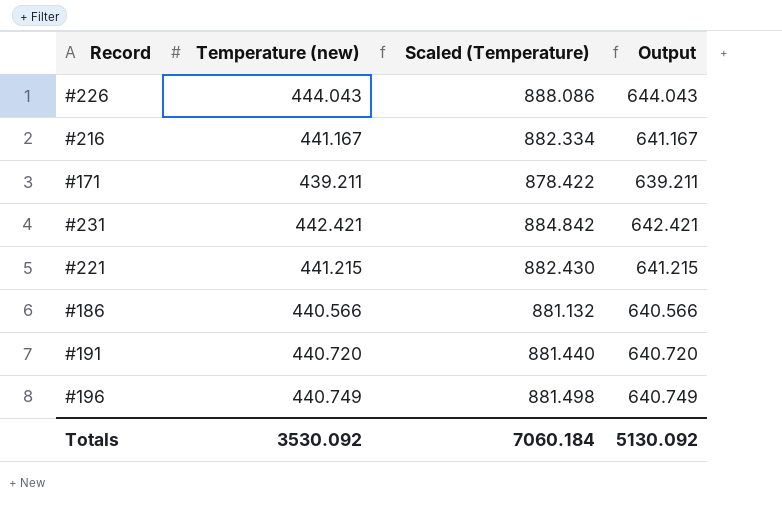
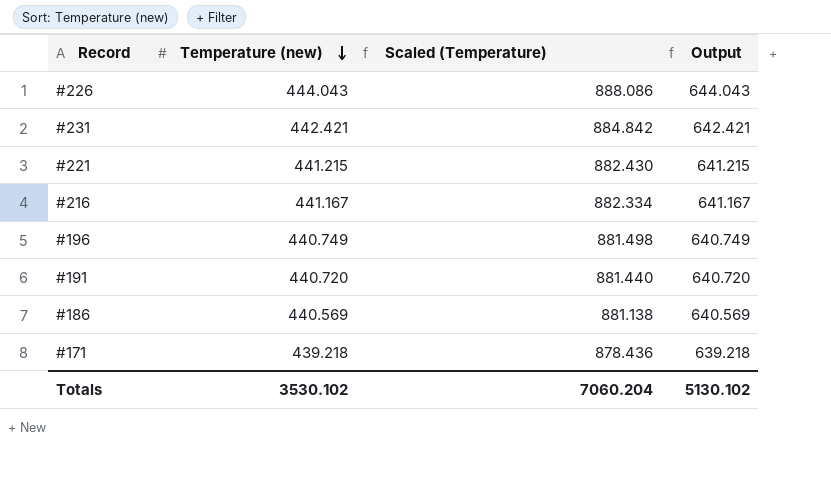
row order: none -> Temperature (new) descending
#186 | Temperature (new): 440.566 -> 440.569
#186 | Scaled (Temperature): 881.132 -> 881.138
#186 | Output: 640.566 -> 640.569
#171 | Temperature (new): 439.211 -> 439.218
#171 | Scaled (Temperature): 878.422 -> 878.436
#171 | Output: 639.211 -> 639.218
Totals | Temperature (new): 3530.092 -> 3530.102
Totals | Scaled (Temperature): 7060.184 -> 7060.204
Totals | Output: 5130.092 -> 5130.102

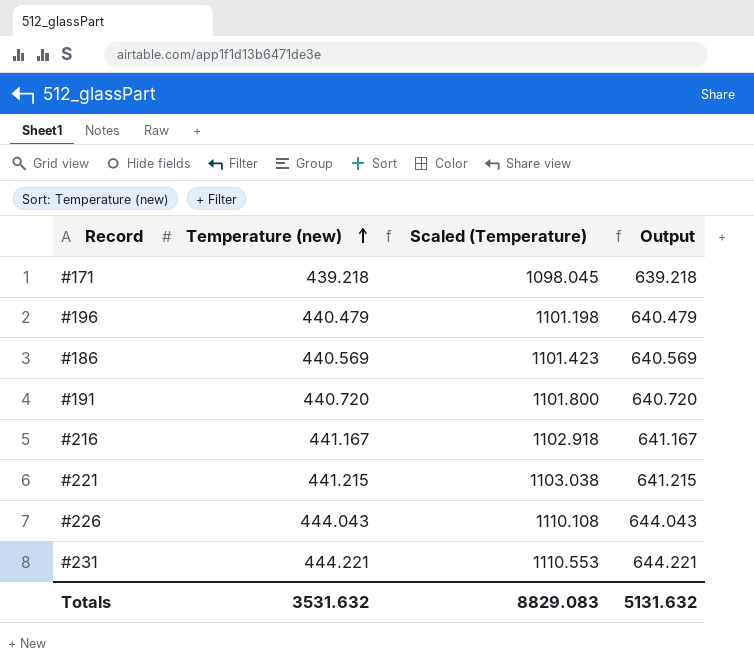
row order: Temperature (new) descending -> Temperature (new) ascending
column Scaled (Temperature) | formula: [Temperature (new)] * 2 -> [Temperature (new)] * 2.5
#196 | Temperature (new): 440.749 -> 440.479
#196 | Output: 640.749 -> 640.479
#231 | Temperature (new): 442.421 -> 444.221
#231 | Output: 642.421 -> 644.221
Totals | Temperature (new): 3530.102 -> 3531.632
Totals | Scaled (Temperature): 7060.204 -> 8829.083
Totals | Output: 5130.102 -> 5131.632

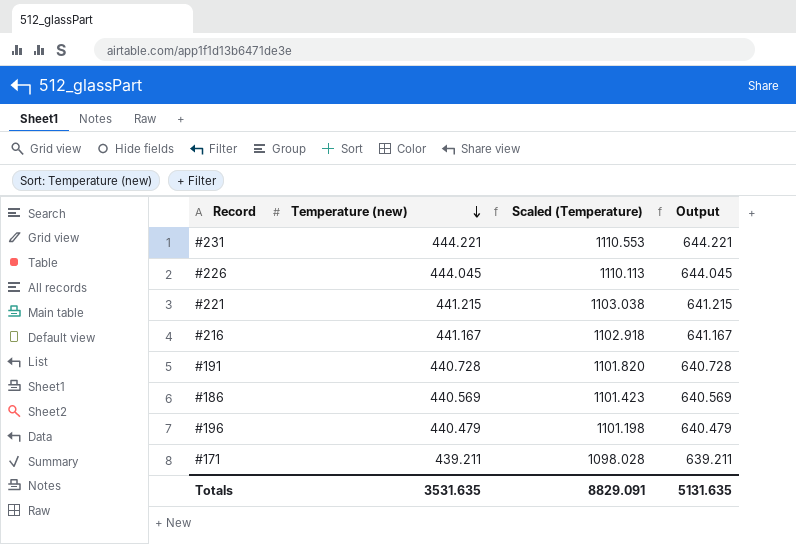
row order: Temperature (new) ascending -> Temperature (new) descending
#226 | Temperature (new): 444.043 -> 444.045
#226 | Scaled (Temperature): 1110.108 -> 1110.113
#226 | Output: 644.043 -> 644.045
#191 | Temperature (new): 440.720 -> 440.728
#191 | Scaled (Temperature): 1101.800 -> 1101.820
#191 | Output: 640.720 -> 640.728
#171 | Temperature (new): 439.218 -> 439.211
#171 | Scaled (Temperature): 1098.045 -> 1098.028
#171 | Output: 639.218 -> 639.211
Totals | Temperature (new): 3531.632 -> 3531.635
Totals | Scaled (Temperature): 8829.083 -> 8829.091
Totals | Output: 5131.632 -> 5131.635

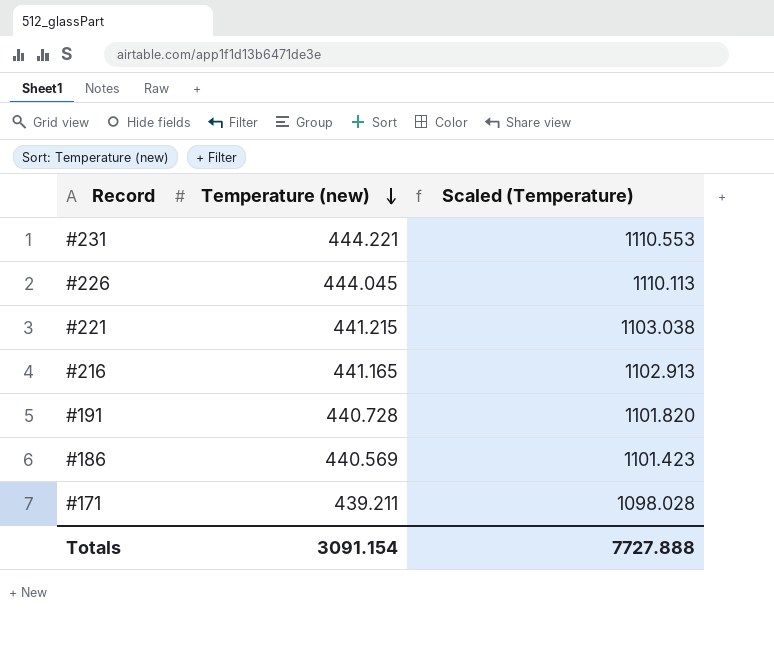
column Output | formula: [Temperature (new)] + 200 -> none
row #196: 440.479 | 1101.198 | 640.479 -> none
#216 | Temperature (new): 441.167 -> 441.165
#216 | Scaled (Temperature): 1102.918 -> 1102.913
Totals | Temperature (new): 3531.635 -> 3091.154
Totals | Scaled (Temperature): 8829.091 -> 7727.888

